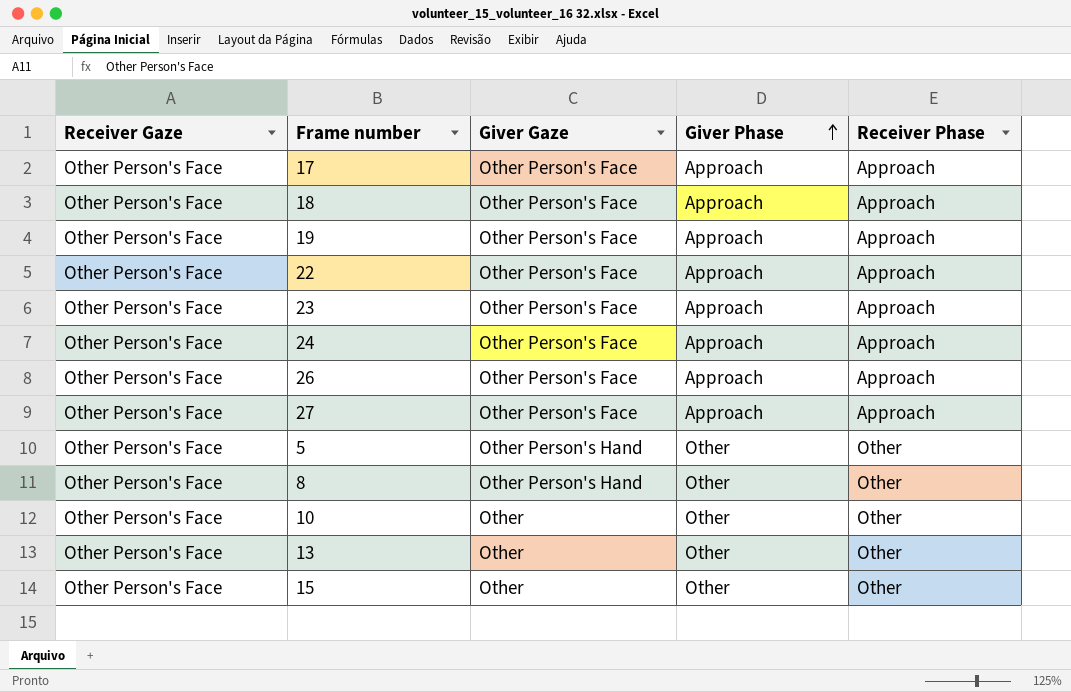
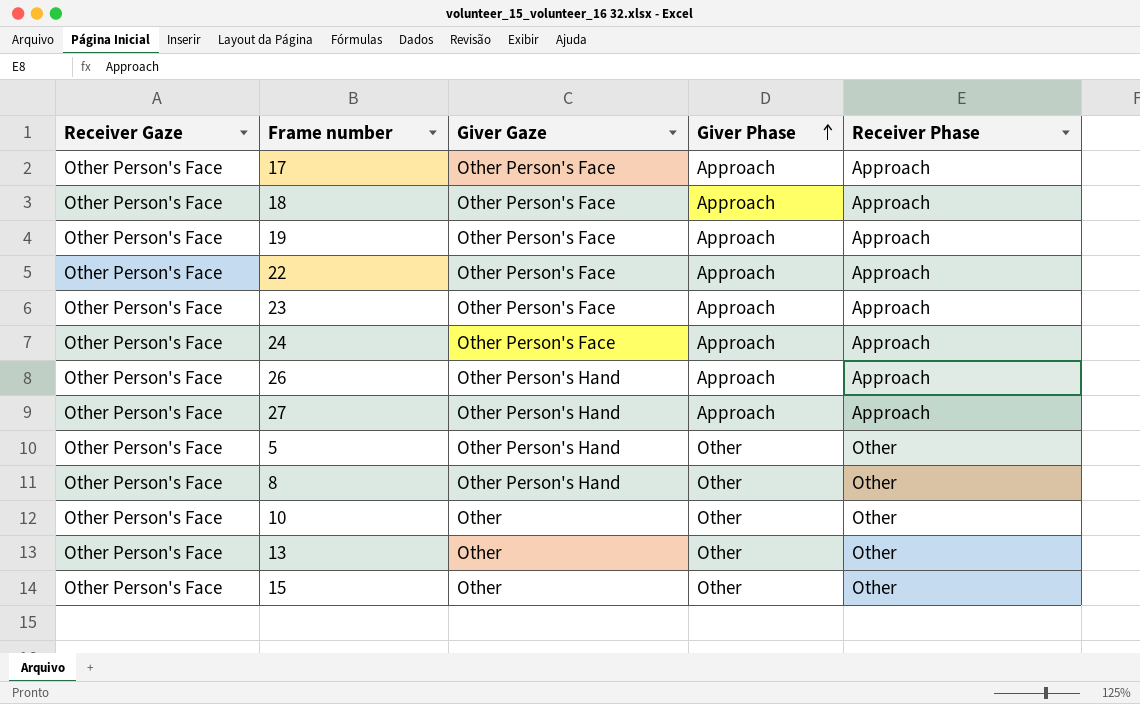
26 | Giver Gaze: Other Person's Face -> Other Person's Hand
27 | Giver Gaze: Other Person's Face -> Other Person's Hand

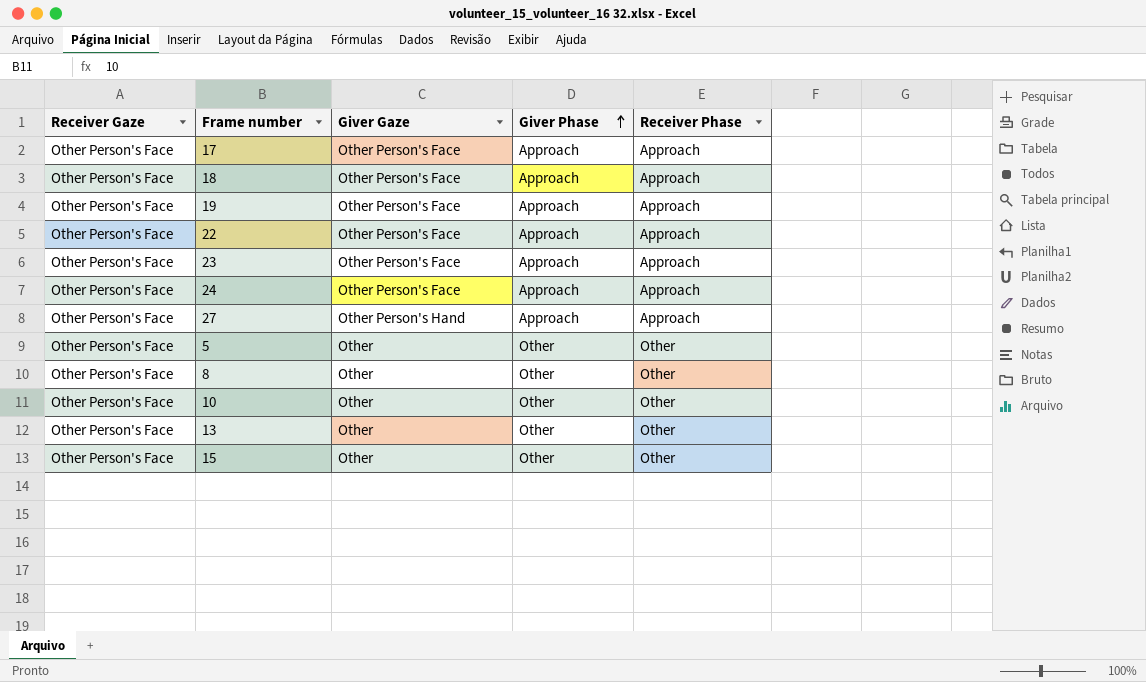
row 26: Other Person's Face | Other Person's Hand | Approach | Approach -> none
5 | Giver Gaze: Other Person's Hand -> Other
8 | Giver Gaze: Other Person's Hand -> Other

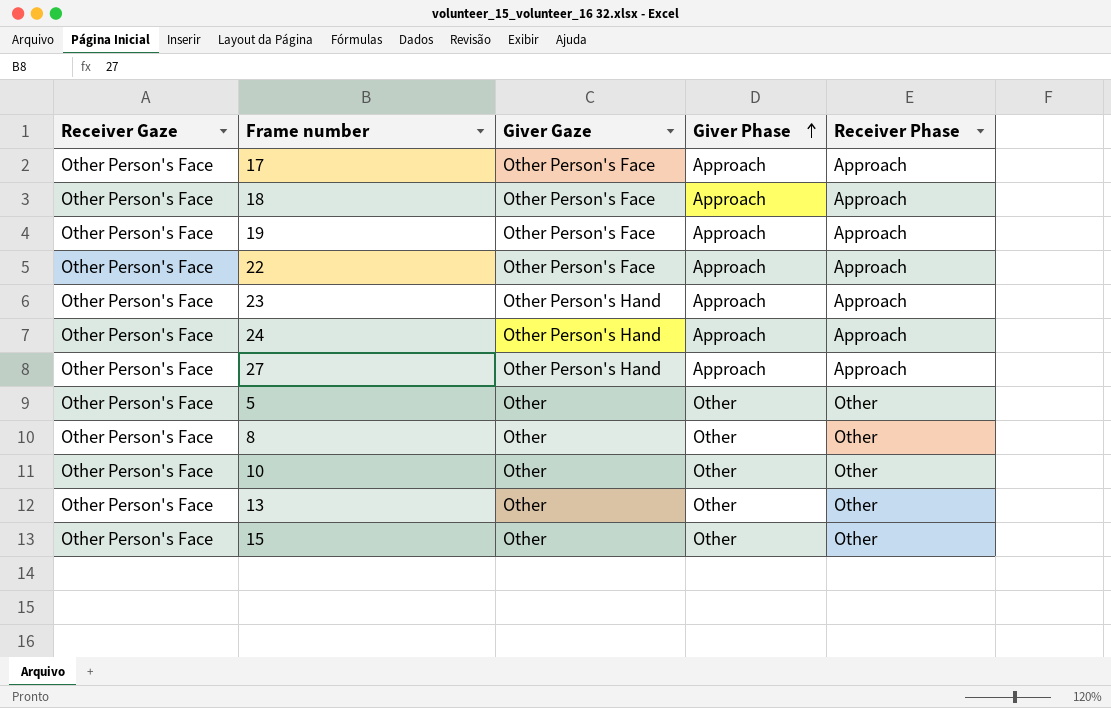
23 | Giver Gaze: Other Person's Face -> Other Person's Hand
24 | Giver Gaze: Other Person's Face -> Other Person's Hand

